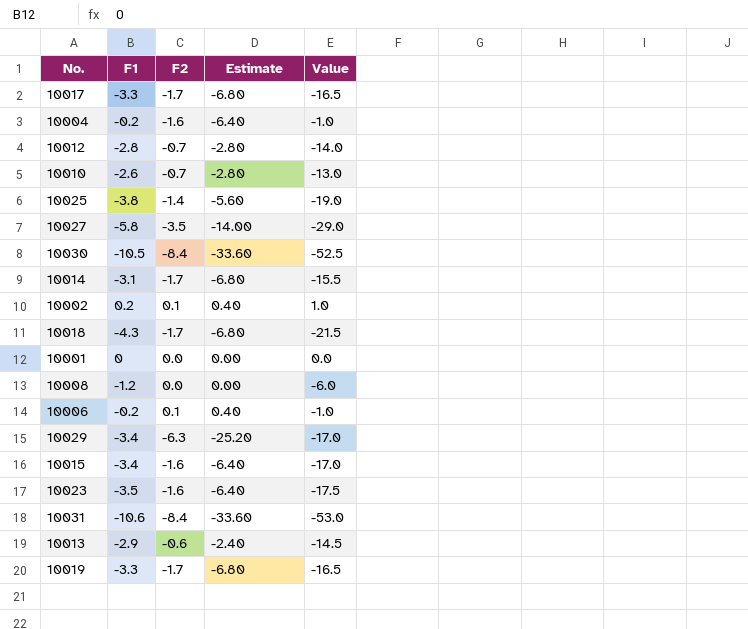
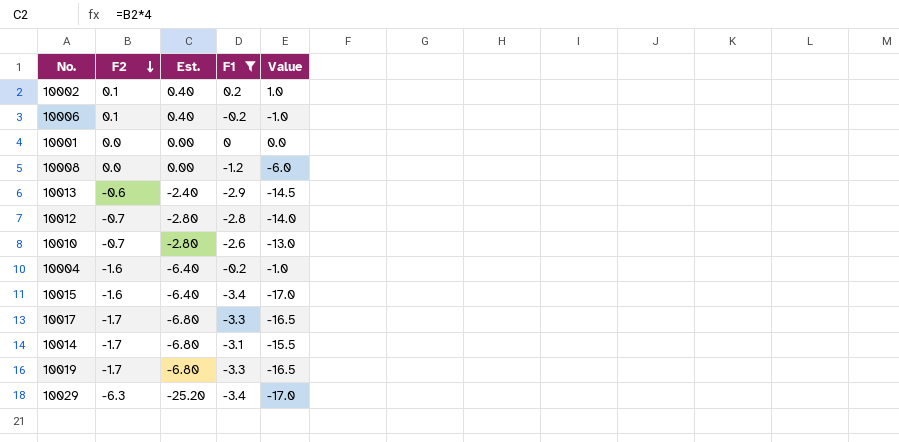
filter: none -> F1 >= -3.4
row order: none -> F2 descending
column name: Estimate -> Est.
column F1 | position: 2 -> 4

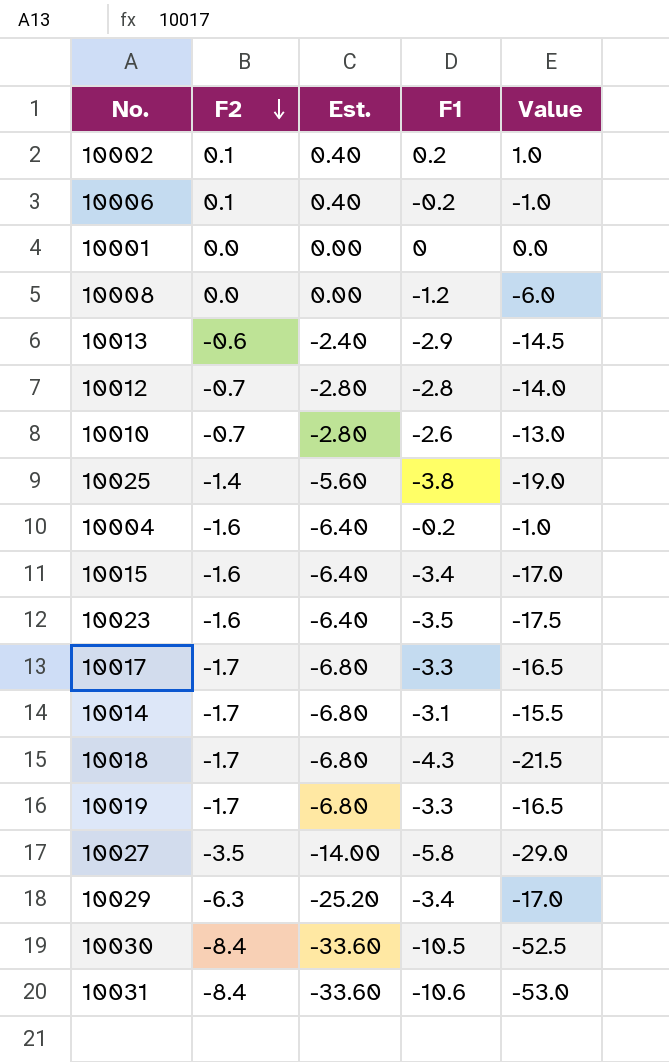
filter: F1 >= -3.4 -> none

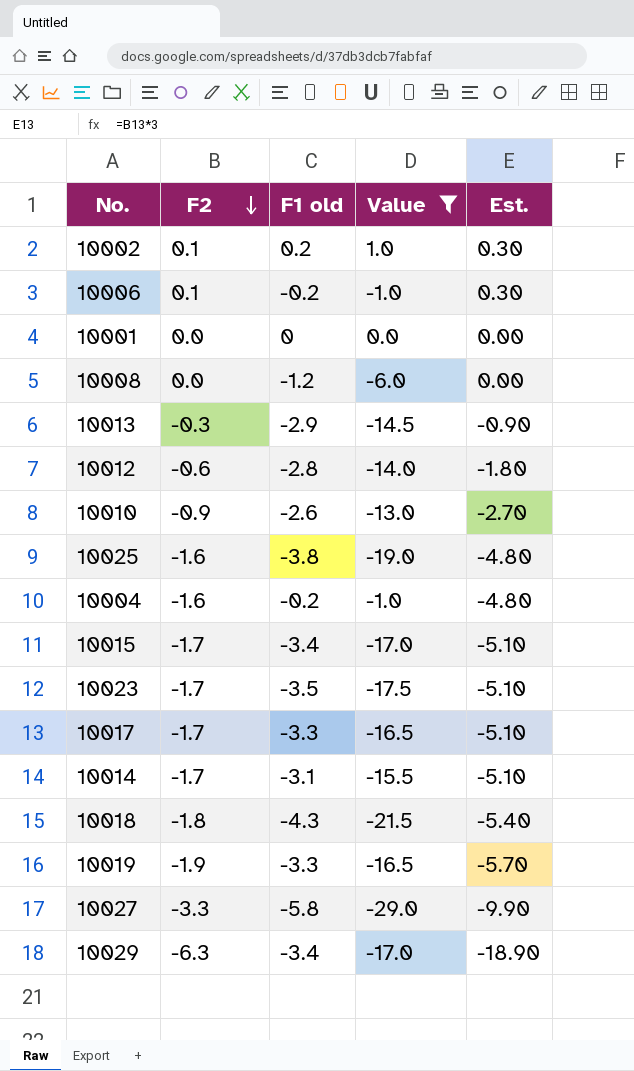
filter: none -> Value >= -29.0
column name: F1 -> F1 old
column Est. | formula: [F2] * 4 -> [F2] * 3
column Est. | position: 3 -> 5
10013 | F2: -0.6 -> -0.3
10012 | F2: -0.7 -> -0.6
10010 | F2: -0.7 -> -0.9
10025 | F2: -1.4 -> -1.6
10015 | F2: -1.6 -> -1.7
10023 | F2: -1.6 -> -1.7
10018 | F2: -1.7 -> -1.8
10019 | F2: -1.7 -> -1.9
10027 | F2: -3.5 -> -3.3

